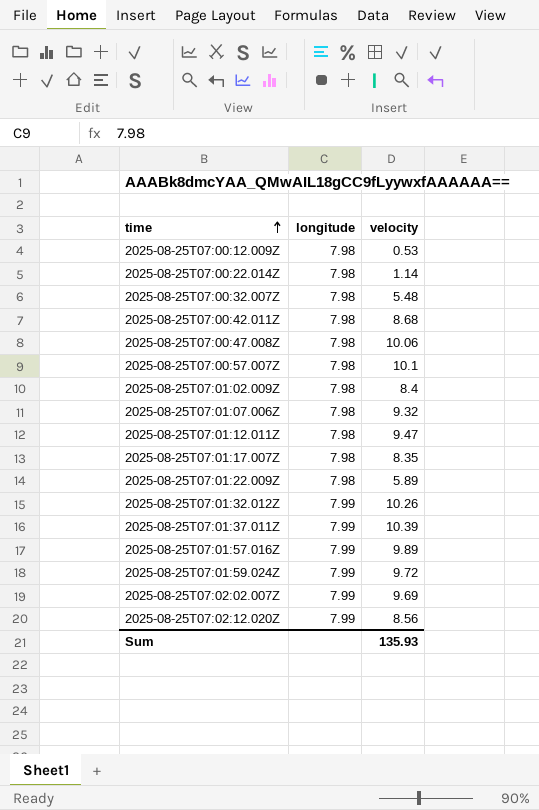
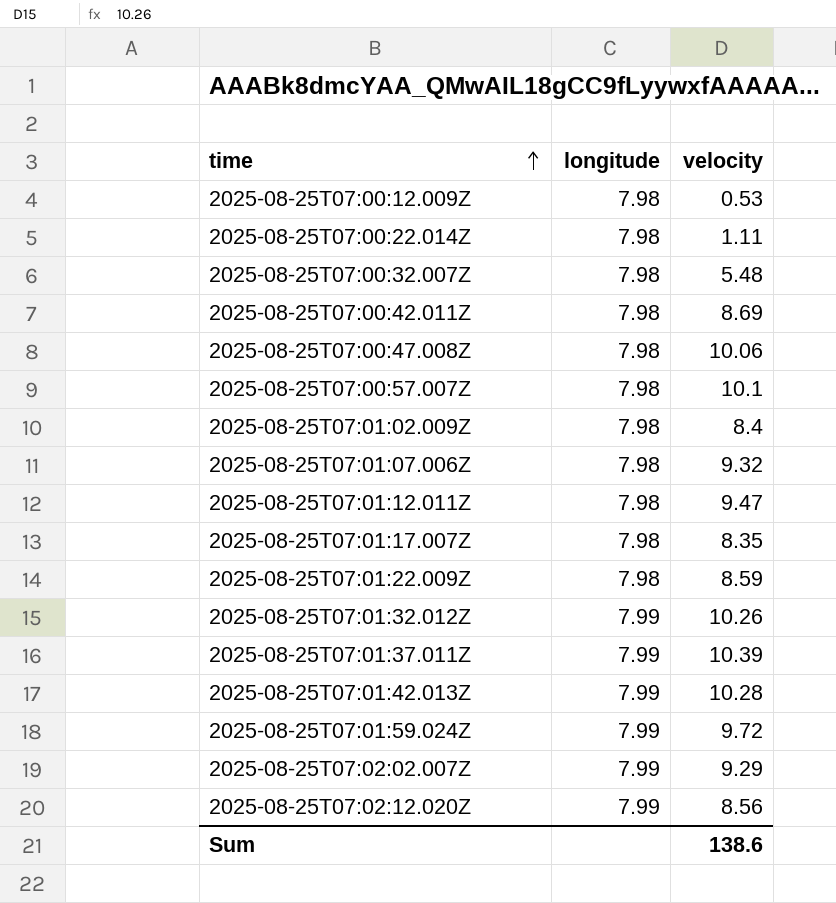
row 2025-08-25T07:01:57.016Z: 7.99 | 9.89 -> none
2025-08-25T07:00:22.014Z | velocity: 1.14 -> 1.11
2025-08-25T07:00:42.011Z | velocity: 8.68 -> 8.69
2025-08-25T07:01:22.009Z | velocity: 5.89 -> 8.59
row 2025-08-25T07:01:42.013Z: none -> 7.99 | 10.28
2025-08-25T07:02:02.007Z | velocity: 9.69 -> 9.29
Sum | velocity: 135.93 -> 138.6

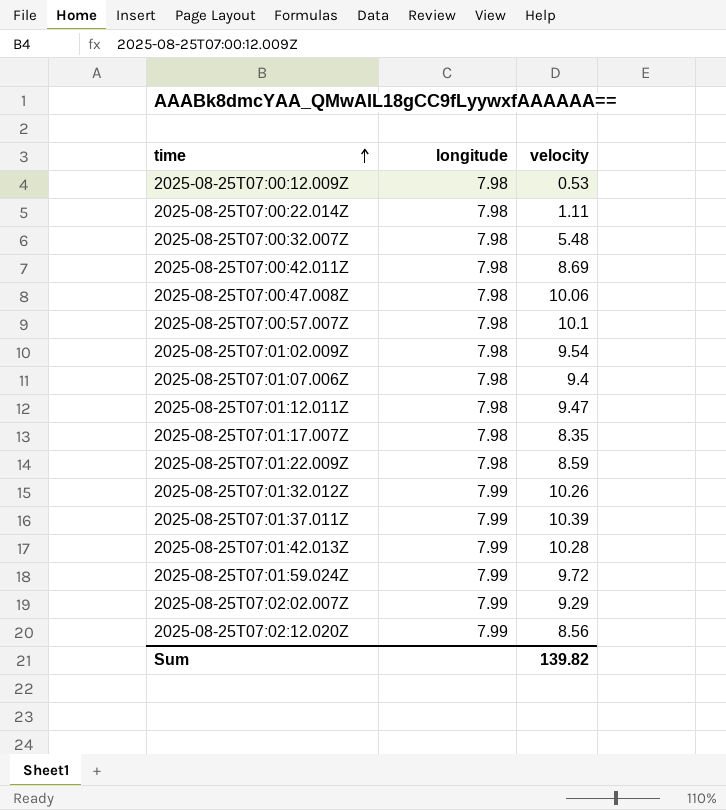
2025-08-25T07:01:02.009Z | velocity: 8.4 -> 9.54
2025-08-25T07:01:07.006Z | velocity: 9.32 -> 9.4
Sum | velocity: 138.6 -> 139.82

